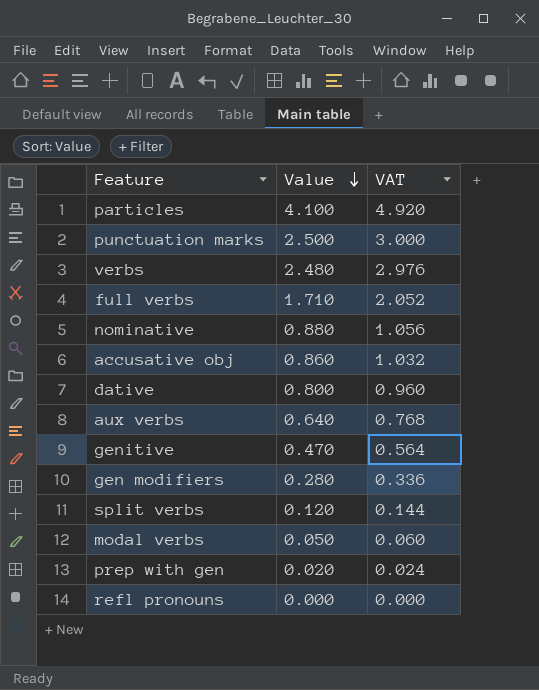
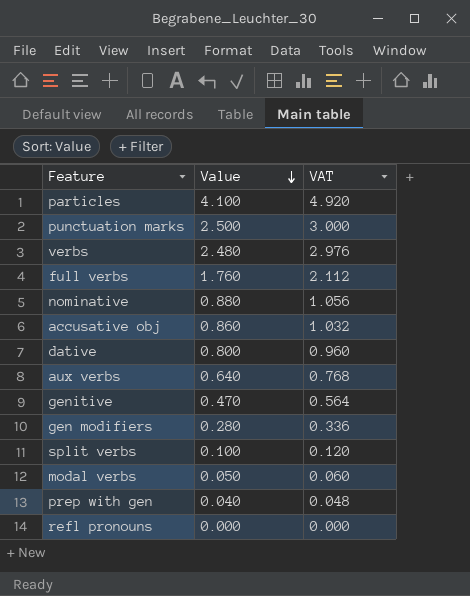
full verbs | Value: 1.710 -> 1.760
full verbs | VAT: 2.052 -> 2.112
split verbs | Value: 0.120 -> 0.100
split verbs | VAT: 0.144 -> 0.120
prep with gen | Value: 0.020 -> 0.040
prep with gen | VAT: 0.024 -> 0.048

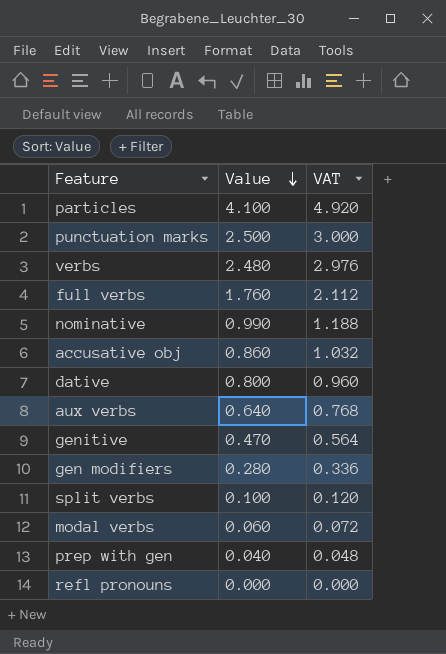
nominative | Value: 0.880 -> 0.990
nominative | VAT: 1.056 -> 1.188
modal verbs | Value: 0.050 -> 0.060
modal verbs | VAT: 0.060 -> 0.072

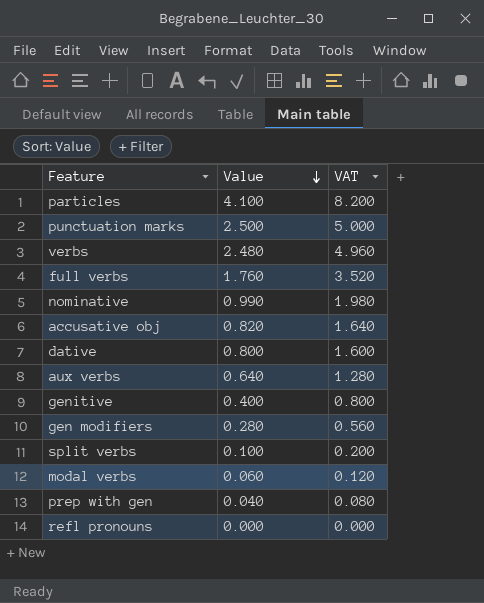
column VAT | formula: [Value] * 1.2 -> [Value] * 2
accusative obj | Value: 0.860 -> 0.820
genitive | Value: 0.470 -> 0.400

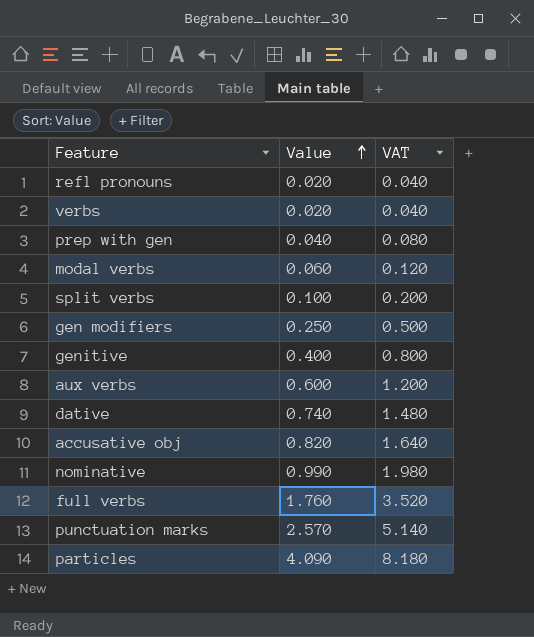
row order: Value descending -> Value ascending
refl pronouns | Value: 0.000 -> 0.020
refl pronouns | VAT: 0.000 -> 0.040
verbs | Value: 2.480 -> 0.020
verbs | VAT: 4.960 -> 0.040
gen modifiers | Value: 0.280 -> 0.250
gen modifiers | VAT: 0.560 -> 0.500
aux verbs | Value: 0.640 -> 0.600
aux verbs | VAT: 1.280 -> 1.200
dative | Value: 0.800 -> 0.740
dative | VAT: 1.600 -> 1.480
punctuation marks | Value: 2.500 -> 2.570
punctuation marks | VAT: 5.000 -> 5.140
particles | Value: 4.100 -> 4.090
particles | VAT: 8.200 -> 8.180

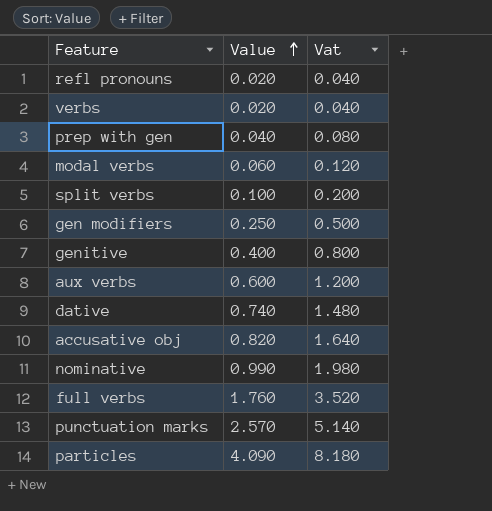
column name: VAT -> Vat

